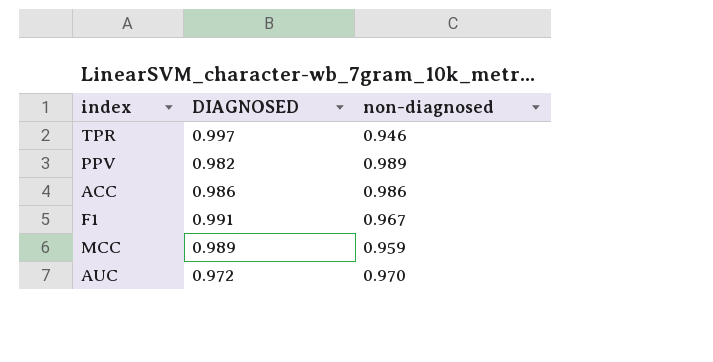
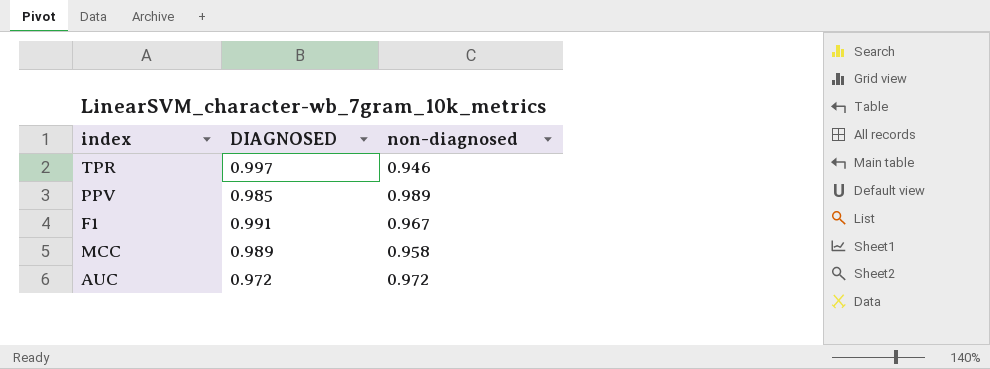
row ACC: 0.986 | 0.986 -> none
PPV | DIAGNOSED: 0.982 -> 0.985
MCC | non-diagnosed: 0.959 -> 0.958
AUC | non-diagnosed: 0.970 -> 0.972

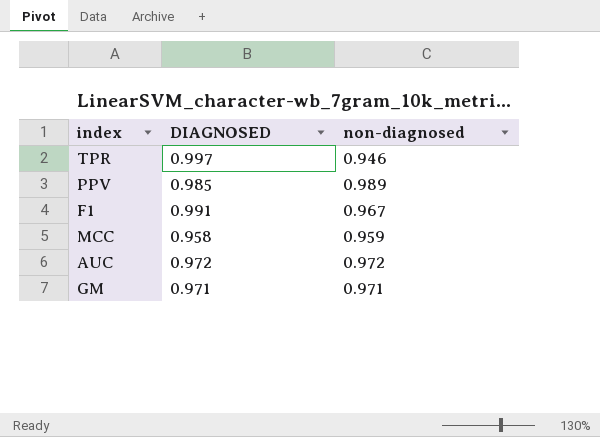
MCC | DIAGNOSED: 0.989 -> 0.958
MCC | non-diagnosed: 0.958 -> 0.959
row GM: none -> 0.971 | 0.971

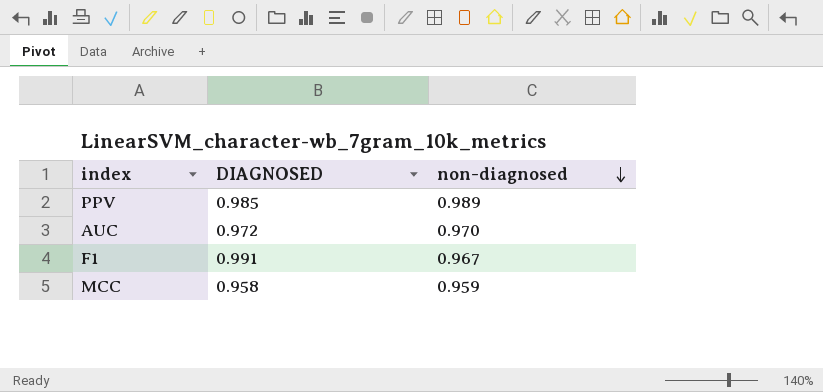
row order: none -> non-diagnosed descending
row TPR: 0.997 | 0.946 -> none
row GM: 0.971 | 0.971 -> none
AUC | non-diagnosed: 0.972 -> 0.970

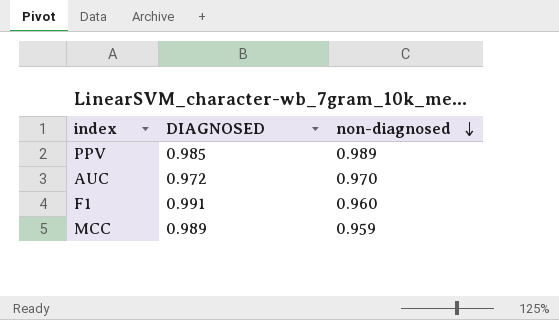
F1 | non-diagnosed: 0.967 -> 0.960
MCC | DIAGNOSED: 0.958 -> 0.989

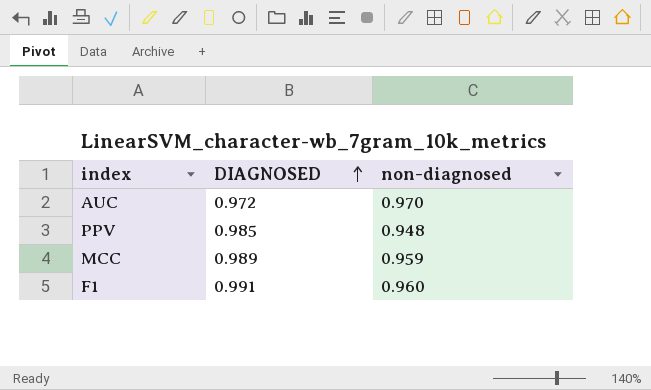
row order: non-diagnosed descending -> DIAGNOSED ascending
PPV | non-diagnosed: 0.989 -> 0.948

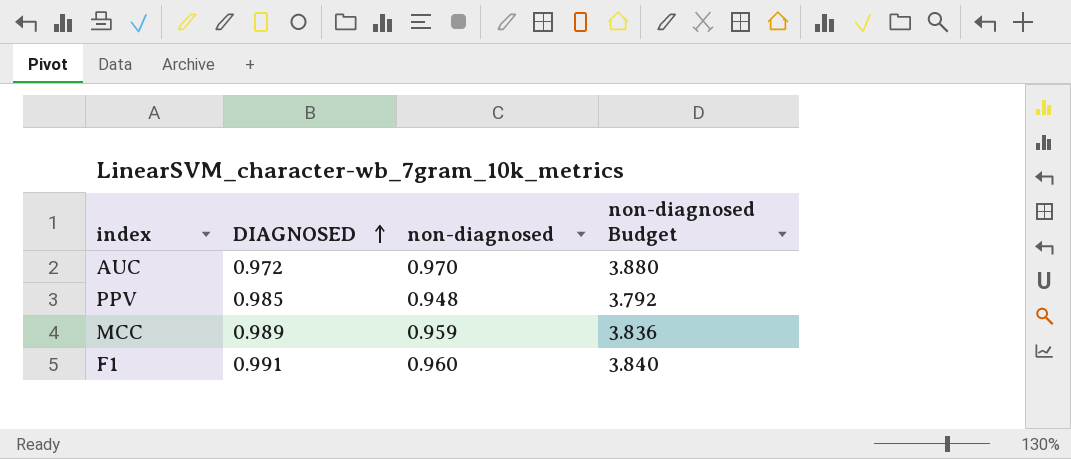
column non-diagnosed Budget | formula: none -> [non-diagnosed] * 4

